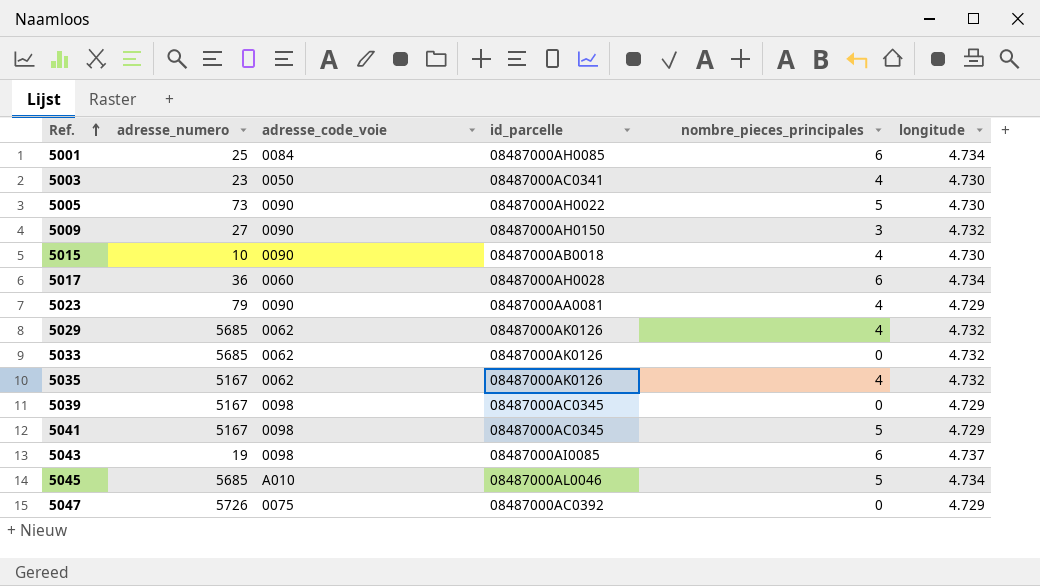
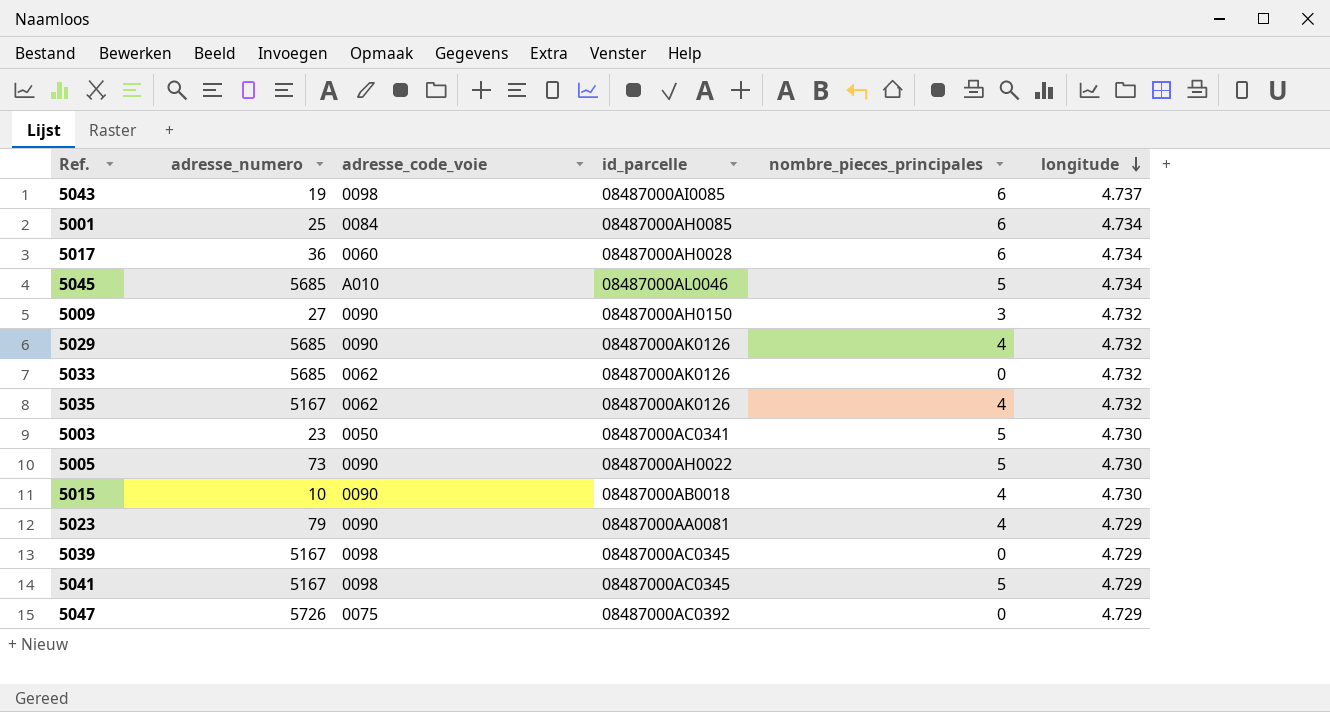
row order: Ref. ascending -> longitude descending
5029 | adresse_code_voie: 0062 -> 0090
5003 | nombre_pieces_principales: 4 -> 5

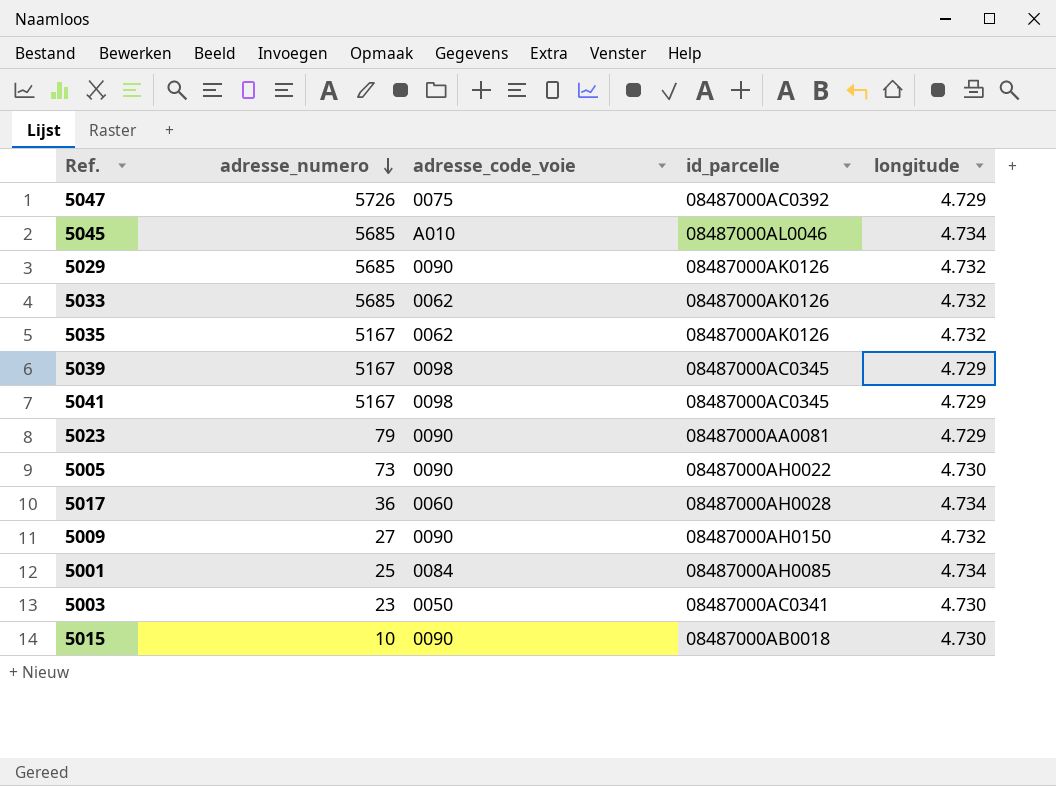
row order: longitude descending -> adresse_numero descending
column nombre_pieces_principales | position: 5 -> none
row 5043: 19 | 0098 | 08487000AI0085 | 6 | 4.737 -> none

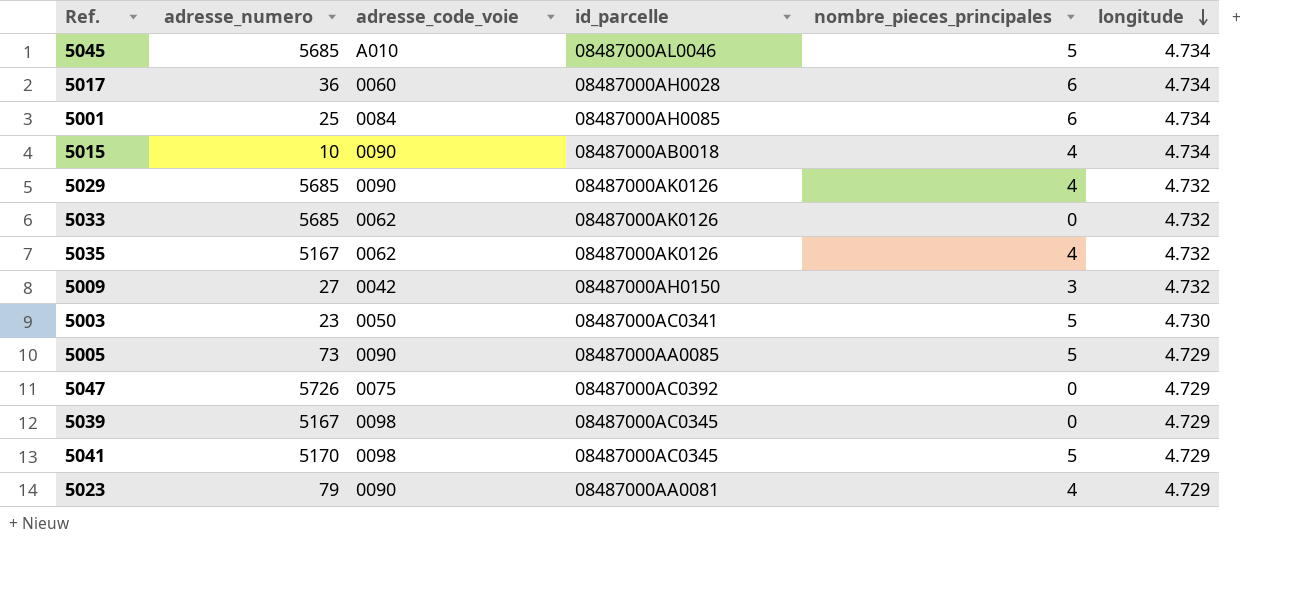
row order: adresse_numero descending -> longitude descending
column nombre_pieces_principales | position: none -> 5
5015 | longitude: 4.730 -> 4.734
5009 | adresse_code_voie: 0090 -> 0042
5005 | id_parcelle: 08487000AH0022 -> 08487000AA0085
5005 | longitude: 4.730 -> 4.729
5041 | adresse_numero: 5167 -> 5170

